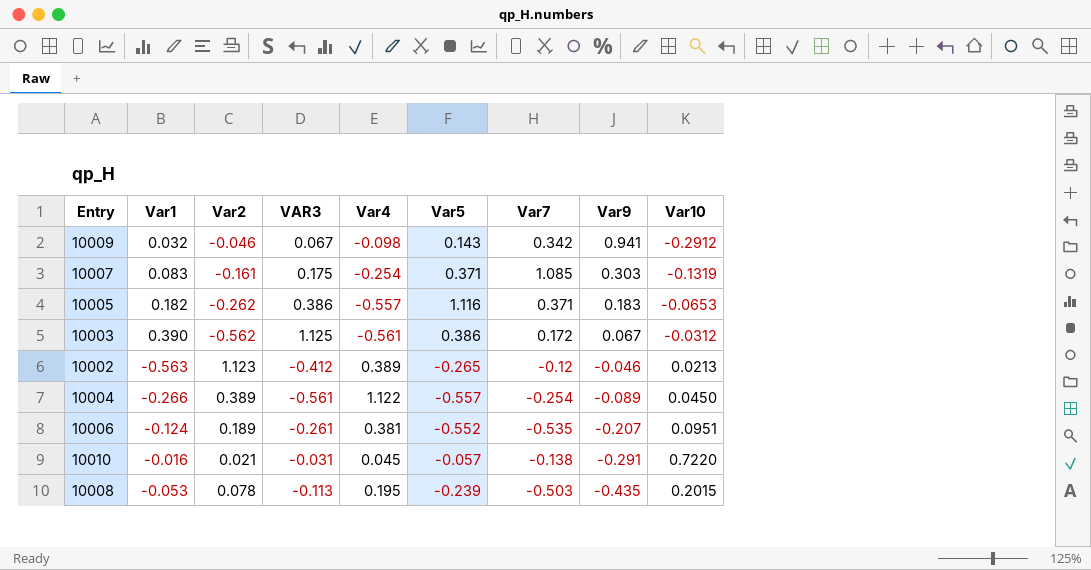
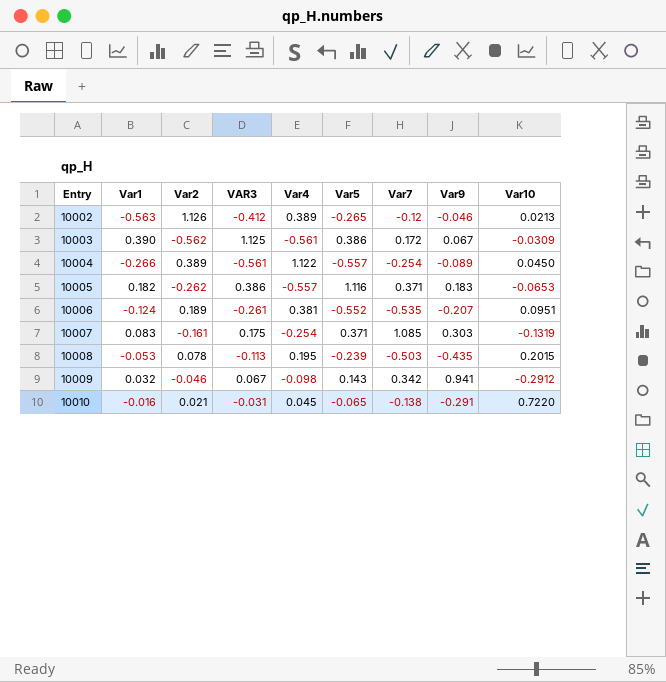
row order: Var9 descending -> Entry ascending
10002 | Var2: 1.123 -> 1.126
10003 | Var10: -0.0312 -> -0.0309
10010 | Var5: -0.057 -> -0.065

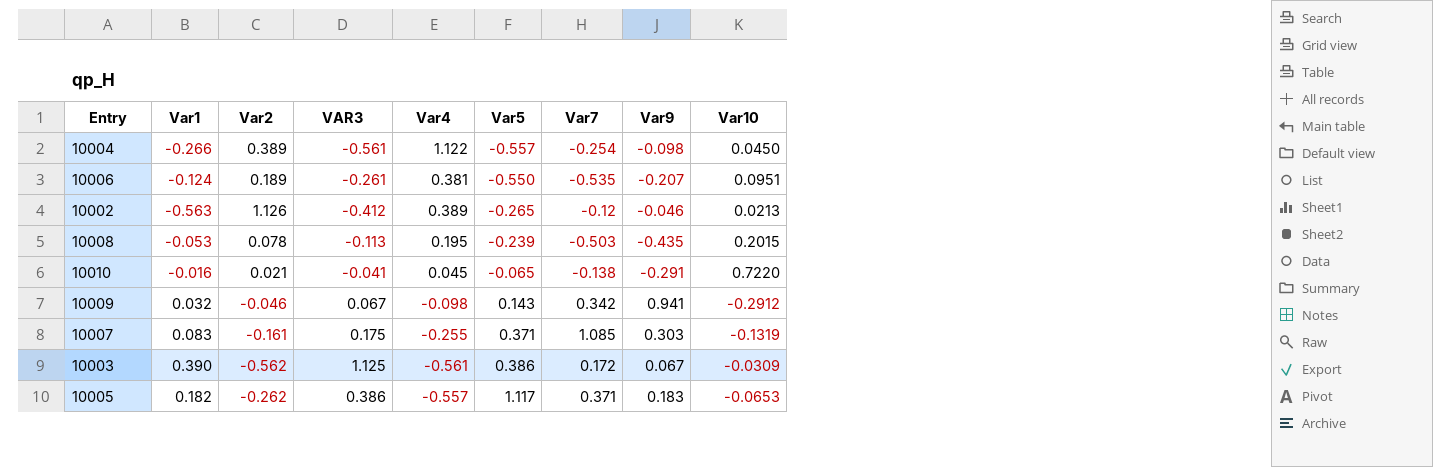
row order: Entry ascending -> Var5 ascending
10004 | Var9: -0.089 -> -0.098
10006 | Var5: -0.552 -> -0.550
10010 | VAR3: -0.031 -> -0.041
10007 | Var4: -0.254 -> -0.255
10005 | Var5: 1.116 -> 1.117

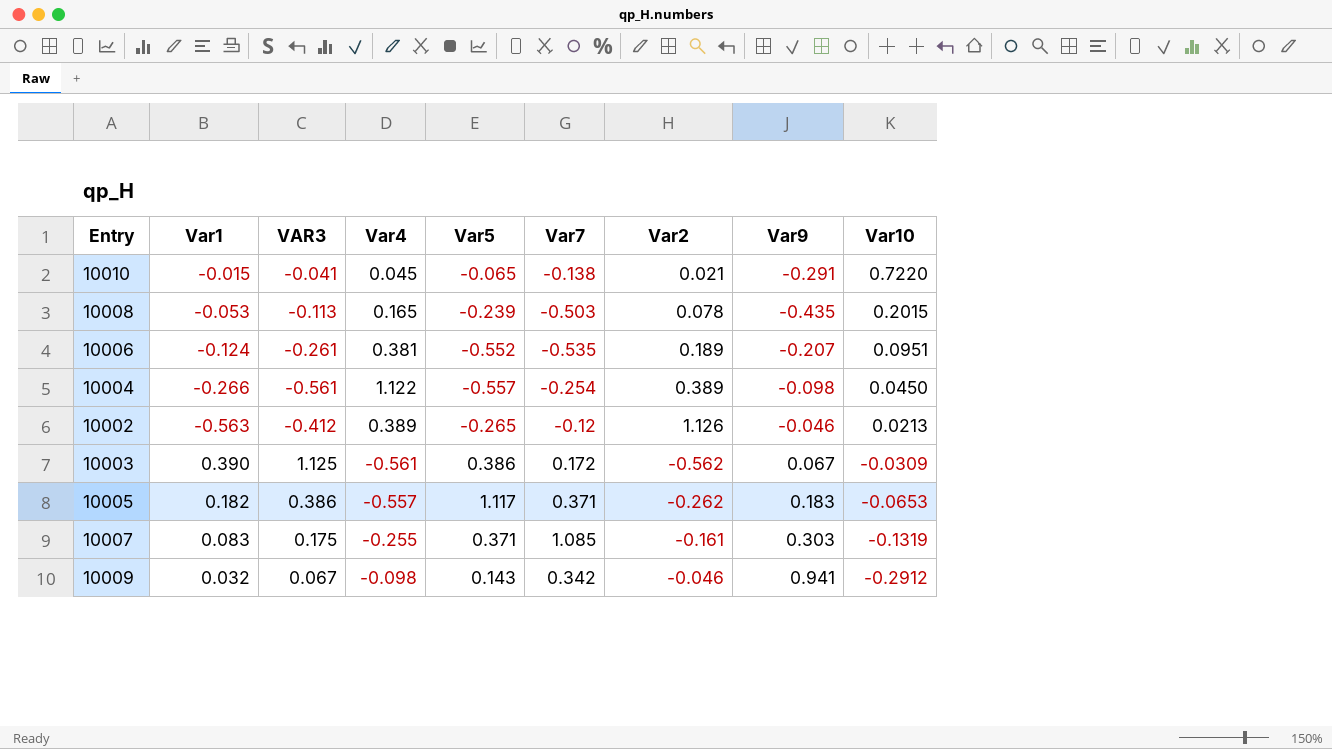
row order: Var5 ascending -> Var10 descending
column Var2 | position: 3 -> 7
10010 | Var1: -0.016 -> -0.015
10008 | Var4: 0.195 -> 0.165
10006 | Var5: -0.550 -> -0.552

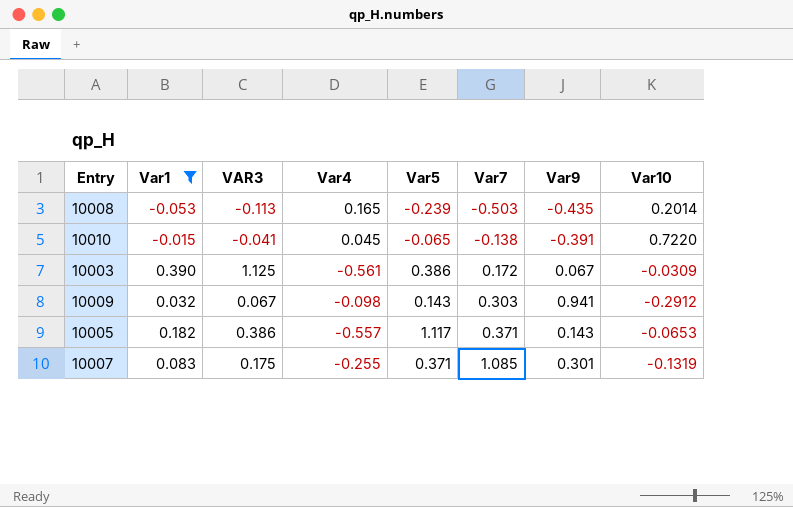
filter: none -> Var1 >= -0.053
row order: Var10 descending -> Var7 ascending
column Var2 | position: 7 -> none
10008 | Var10: 0.2015 -> 0.2014
10010 | Var9: -0.291 -> -0.391
10009 | Var7: 0.342 -> 0.303
10005 | Var9: 0.183 -> 0.143
10007 | Var9: 0.303 -> 0.301

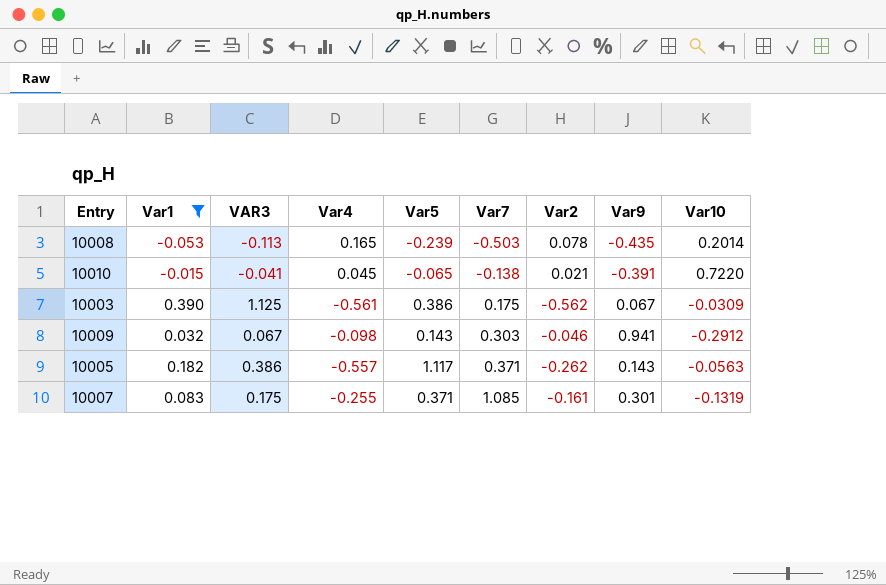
column Var2 | position: none -> 7
10003 | Var7: 0.172 -> 0.175
10005 | Var10: -0.0653 -> -0.0563

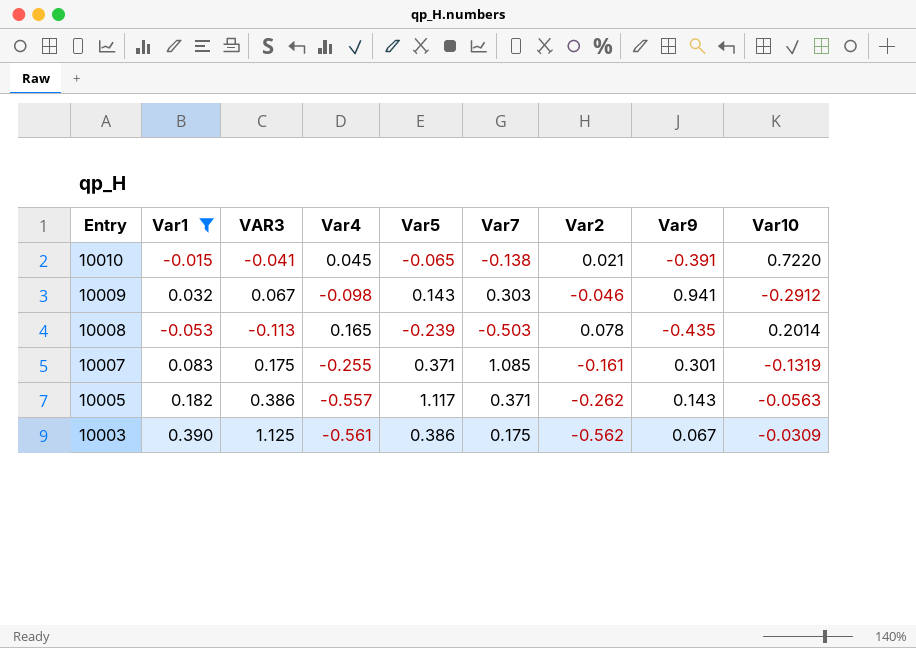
row order: Var7 ascending -> Entry descending

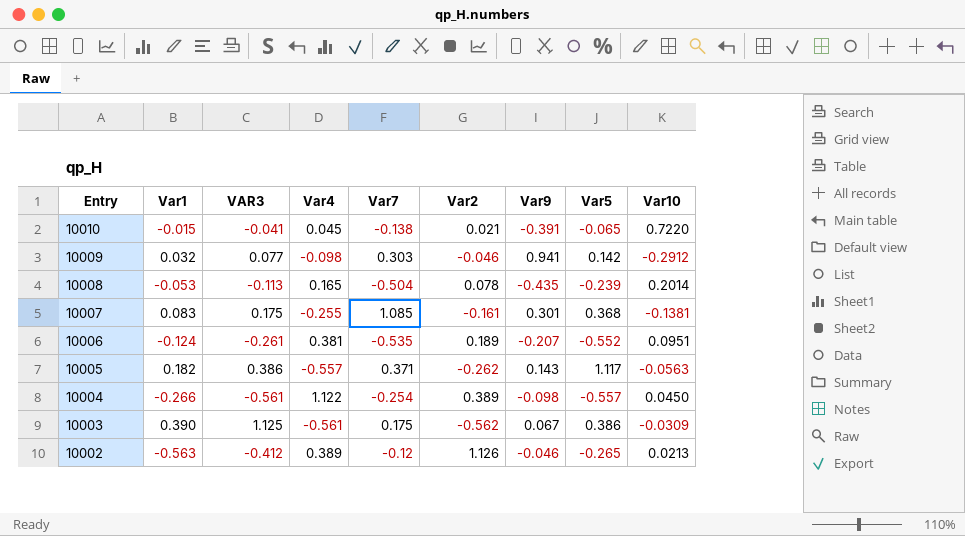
filter: Var1 >= -0.053 -> none
column Var5 | position: 5 -> 8
10009 | VAR3: 0.067 -> 0.077
10009 | Var5: 0.143 -> 0.142
10008 | Var7: -0.503 -> -0.504
10007 | Var5: 0.371 -> 0.368
10007 | Var10: -0.1319 -> -0.1381

